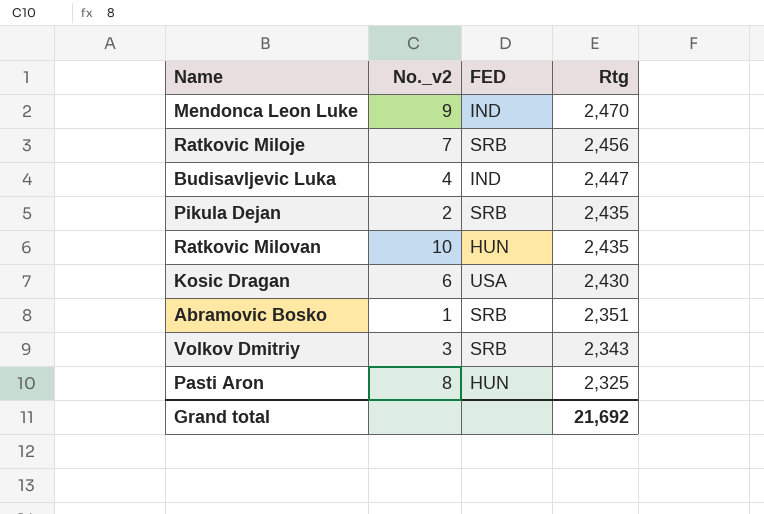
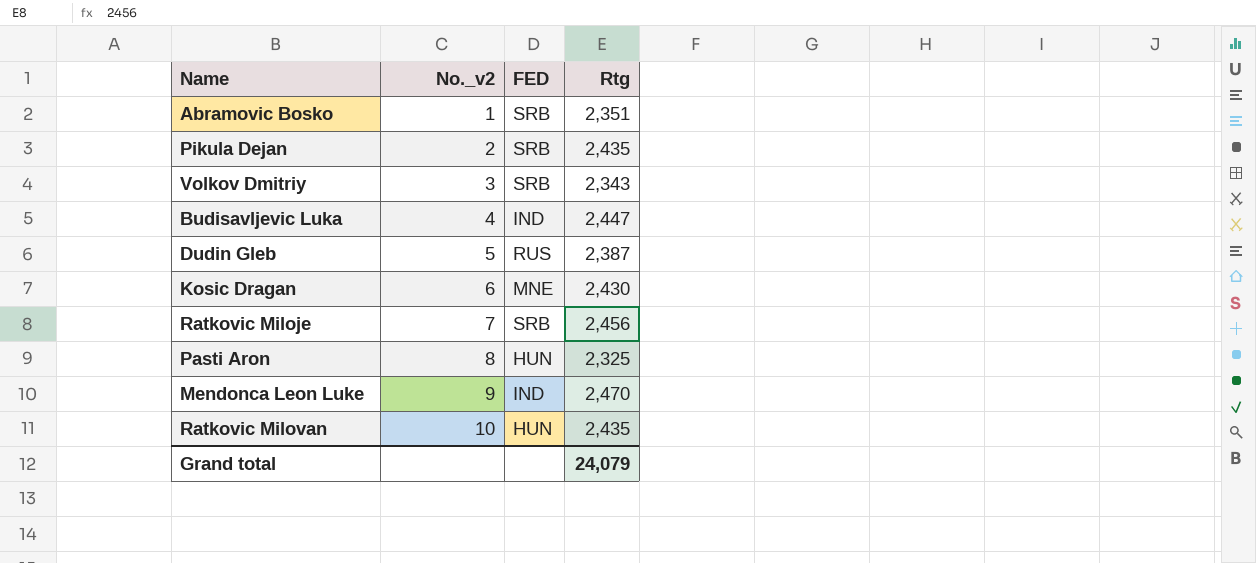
row order: Rtg descending -> No._v2 ascending
row Dudin Gleb: none -> 5 | RUS | 2,387
Kosic Dragan | FED: USA -> MNE
Grand total | Rtg: 21,692 -> 24,079

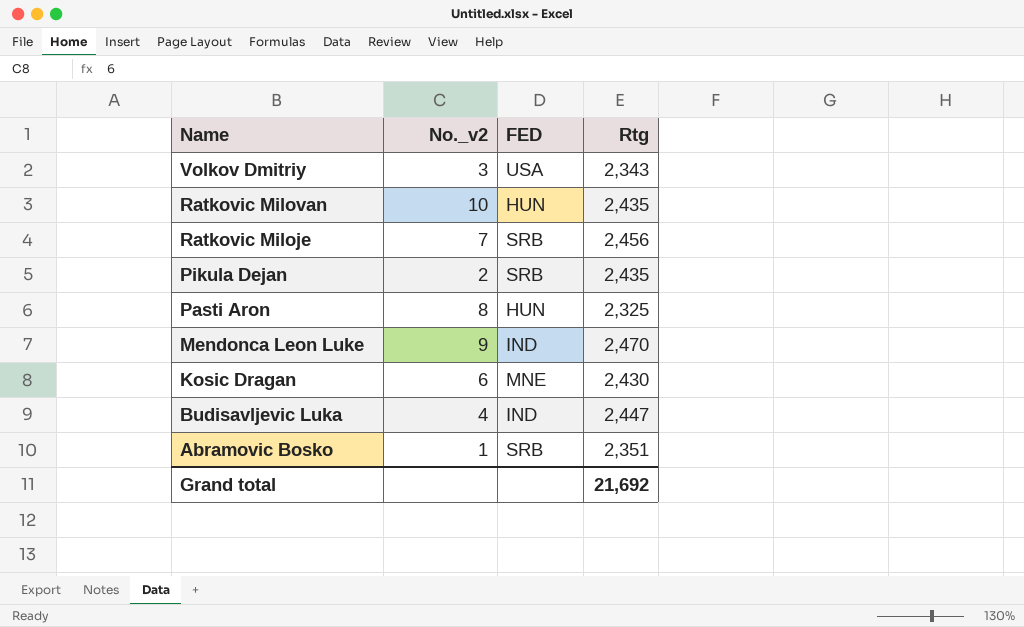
row order: No._v2 ascending -> Name descending
row Dudin Gleb: 5 | RUS | 2,387 -> none
Volkov Dmitriy | FED: SRB -> USA
Grand total | Rtg: 24,079 -> 21,692

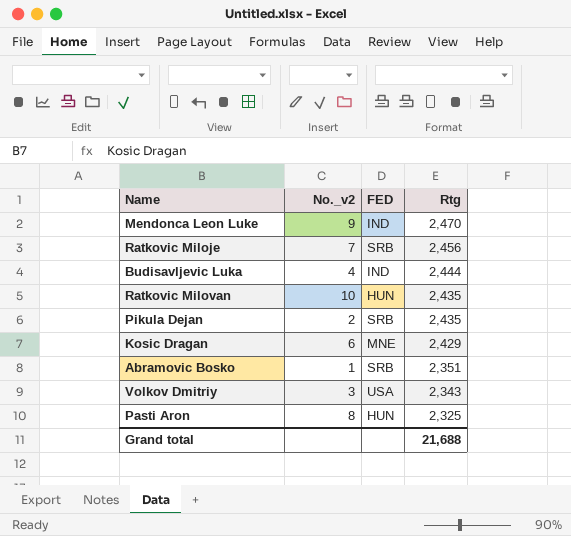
row order: Name descending -> Rtg descending
Budisavljevic Luka | Rtg: 2,447 -> 2,444
Kosic Dragan | Rtg: 2,430 -> 2,429
Grand total | Rtg: 21,692 -> 21,688

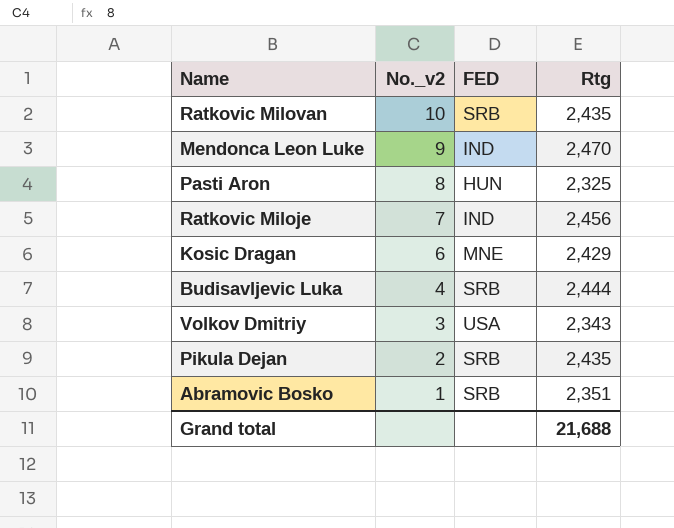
row order: Rtg descending -> No._v2 descending
Ratkovic Milovan | FED: HUN -> SRB
Ratkovic Miloje | FED: SRB -> IND
Budisavljevic Luka | FED: IND -> SRB

